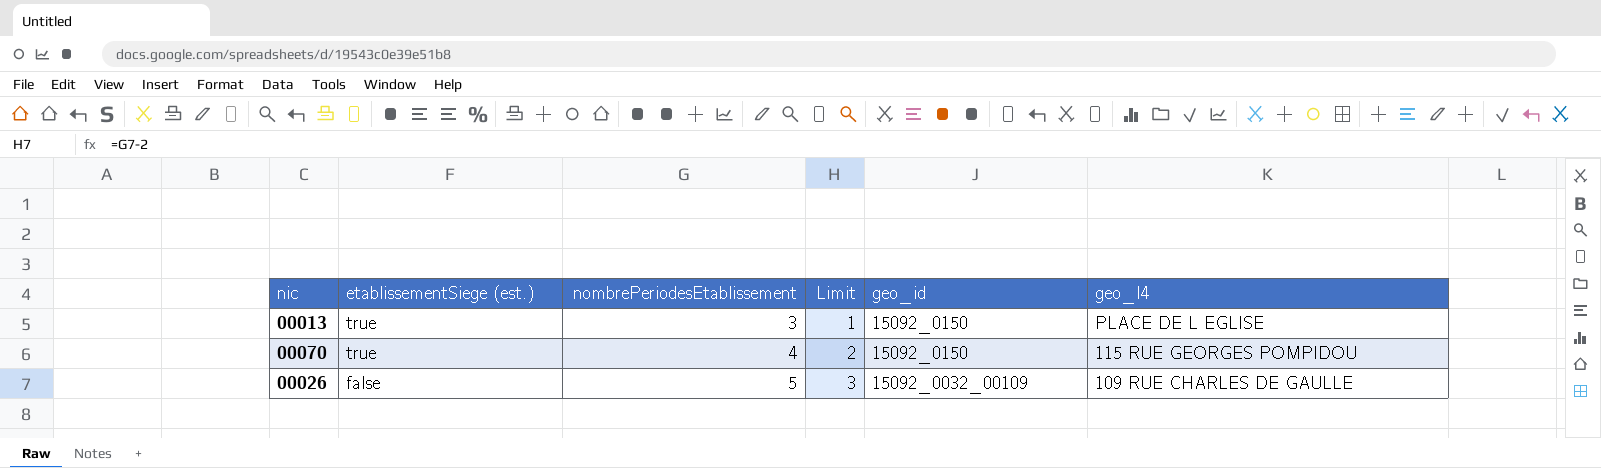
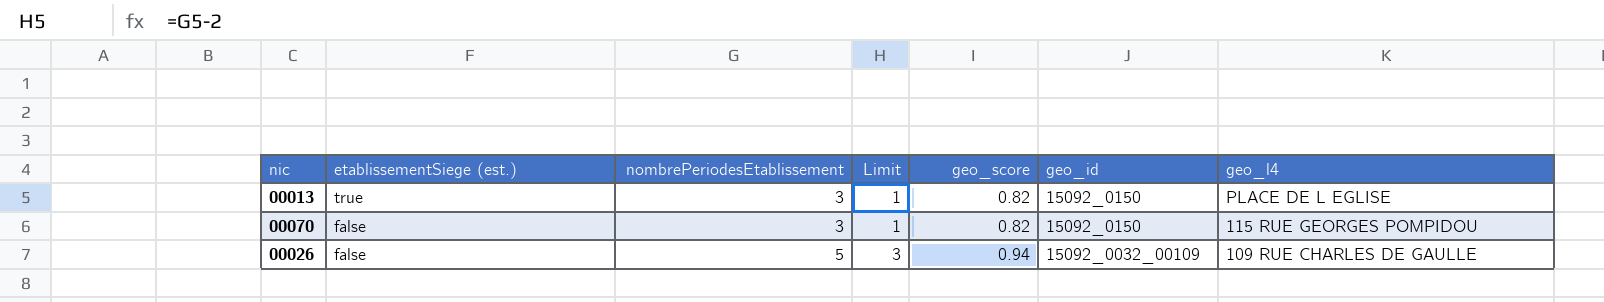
column geo_score | position: none -> 5
00070 | etablissementSiege (est.): true -> false
00070 | nombrePeriodesEtablissement: 4 -> 3
00070 | Limit: 2 -> 1

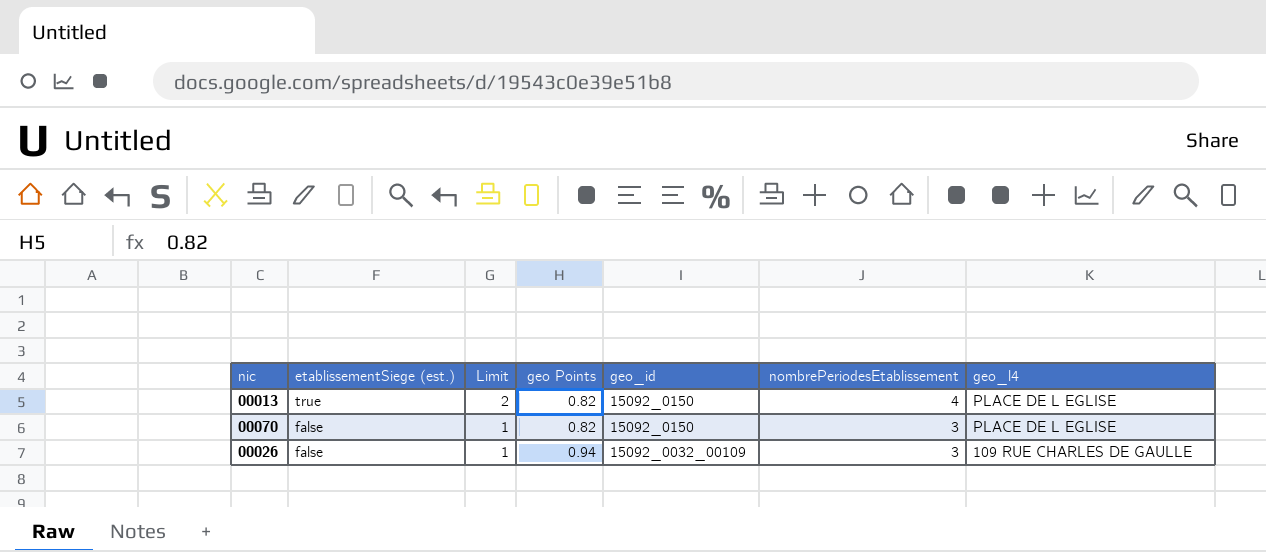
column name: geo_score -> geo Points
column nombrePeriodesEtablissement | position: 3 -> 6
00013 | Limit: 1 -> 2
00013 | nombrePeriodesEtablissement: 3 -> 4
00070 | geo_l4: 115 RUE GEORGES POMPIDOU -> PLACE DE L EGLISE
00026 | Limit: 3 -> 1
00026 | nombrePeriodesEtablissement: 5 -> 3

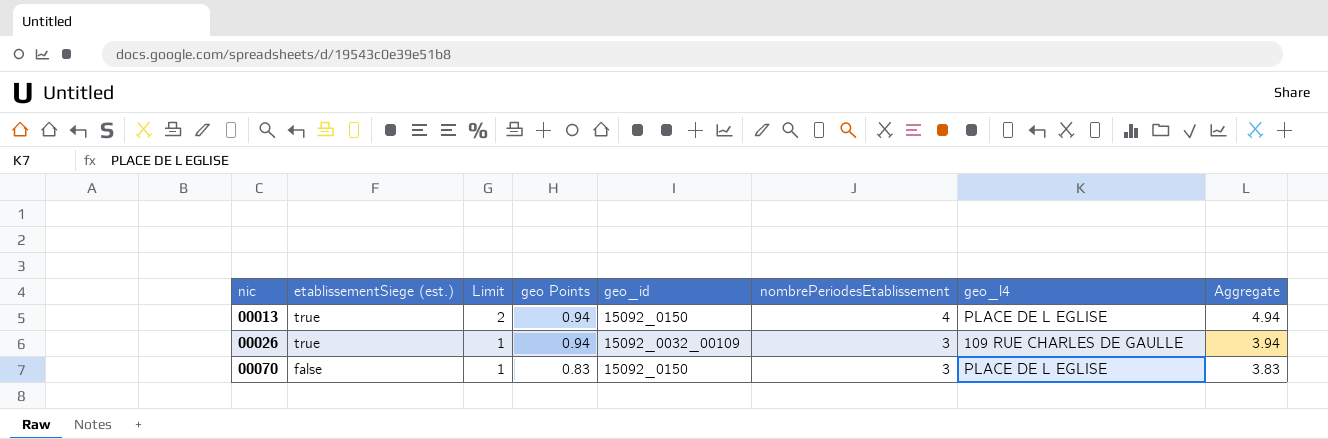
row order: etablissementSiege (est.) descending -> nic ascending
column Aggregate | formula: none -> [geo Points] + [nombrePeriodesEtablissement]
00013 | geo Points: 0.82 -> 0.94
00026 | etablissementSiege (est.): false -> true
00070 | geo Points: 0.82 -> 0.83

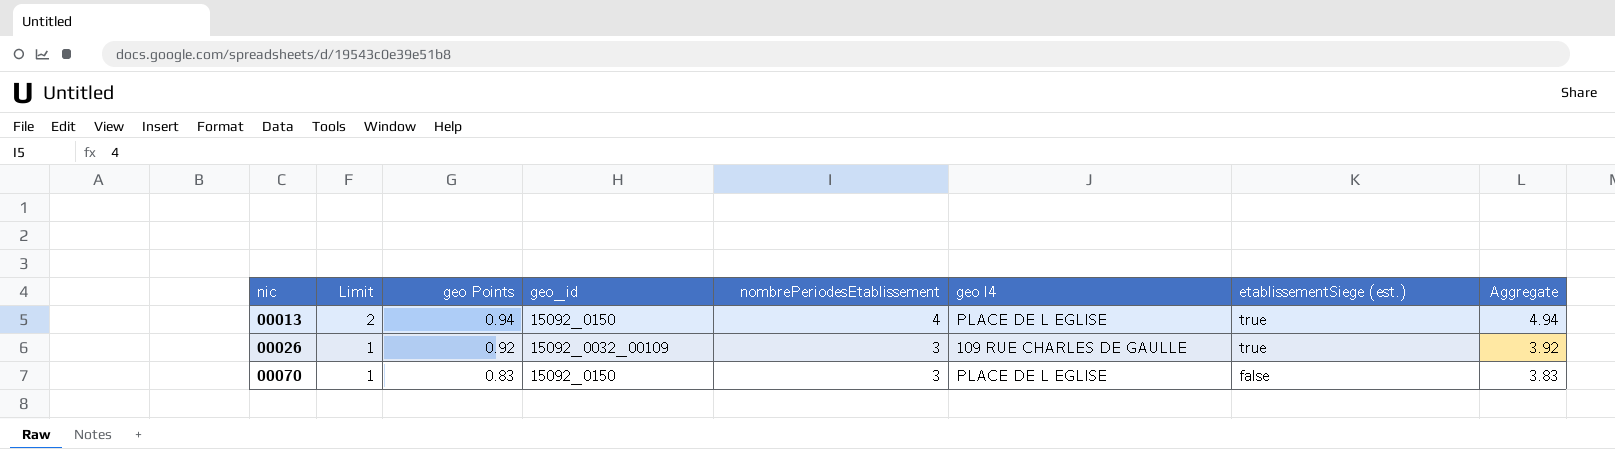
column name: geo_l4 -> geo l4
column etablissementSiege (est.) | position: 2 -> 7
00026 | geo Points: 0.94 -> 0.92
00026 | Aggregate: 3.94 -> 3.92

